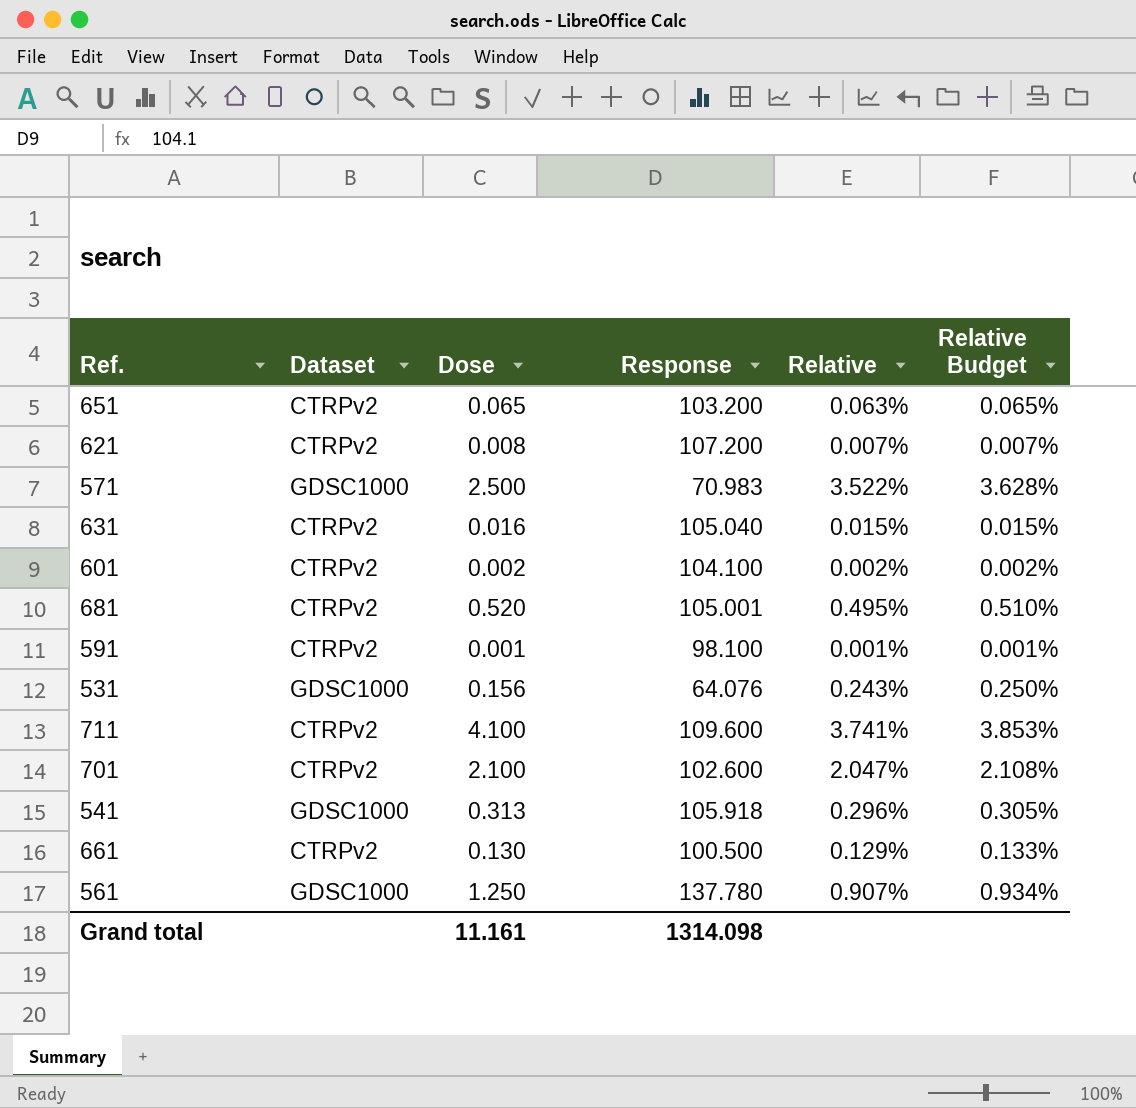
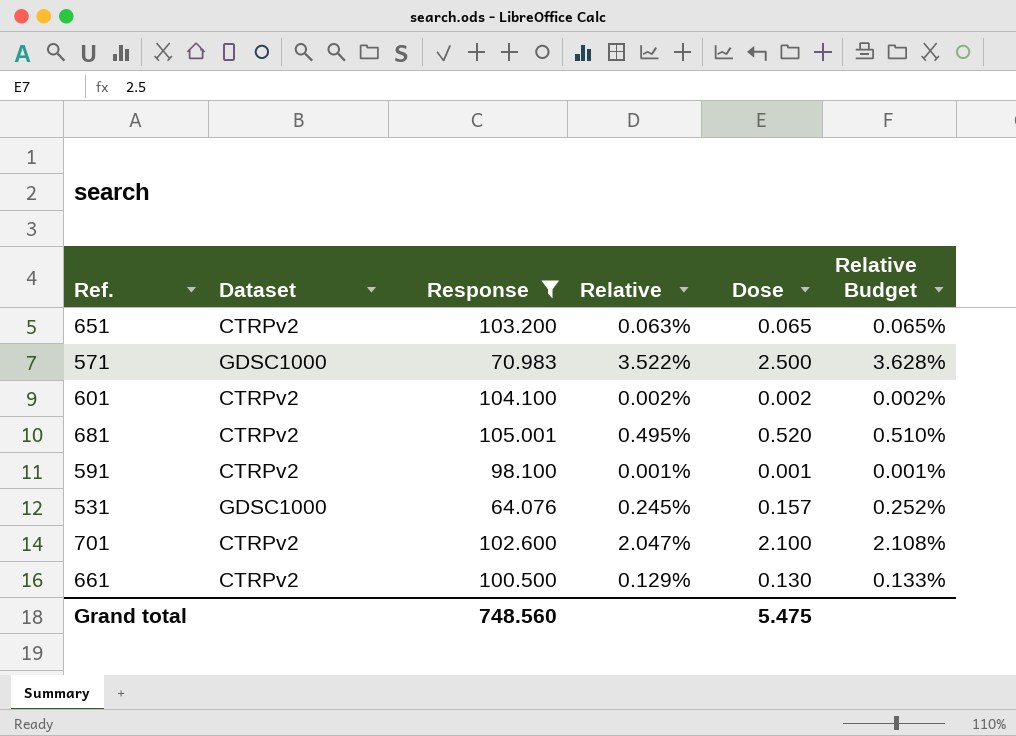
filter: none -> Response <= 105.001
column Dose | position: 3 -> 5
531 | Relative: 0.243% -> 0.245%
531 | Dose: 0.156 -> 0.157
531 | Relative Budget: 0.250% -> 0.252%
Grand total | Response: 1314.098 -> 748.560
Grand total | Dose: 11.161 -> 5.475

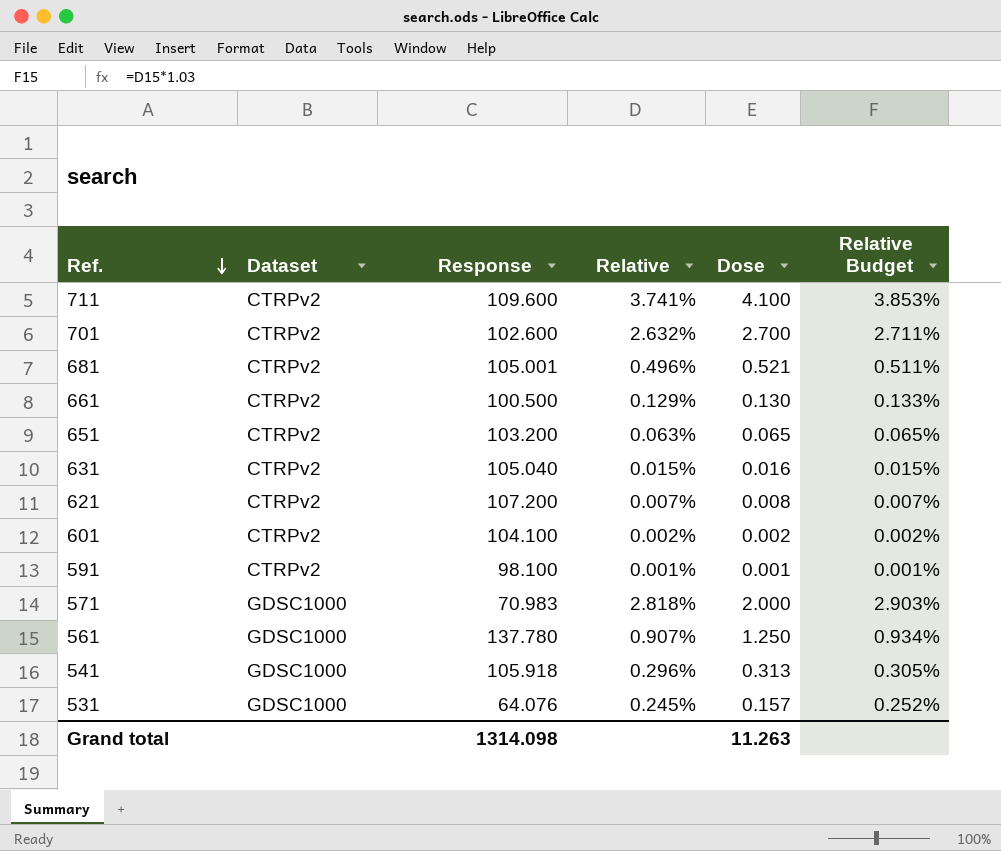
filter: Response <= 105.001 -> none
row order: none -> Ref. descending
701 | Relative: 2.047% -> 2.632%
701 | Dose: 2.100 -> 2.700
701 | Relative Budget: 2.108% -> 2.711%
681 | Relative: 0.495% -> 0.496%
681 | Dose: 0.520 -> 0.521
681 | Relative Budget: 0.510% -> 0.511%
571 | Relative: 3.522% -> 2.818%
571 | Dose: 2.500 -> 2.000
571 | Relative Budget: 3.628% -> 2.903%
Grand total | Response: 748.560 -> 1314.098
Grand total | Dose: 5.475 -> 11.263

